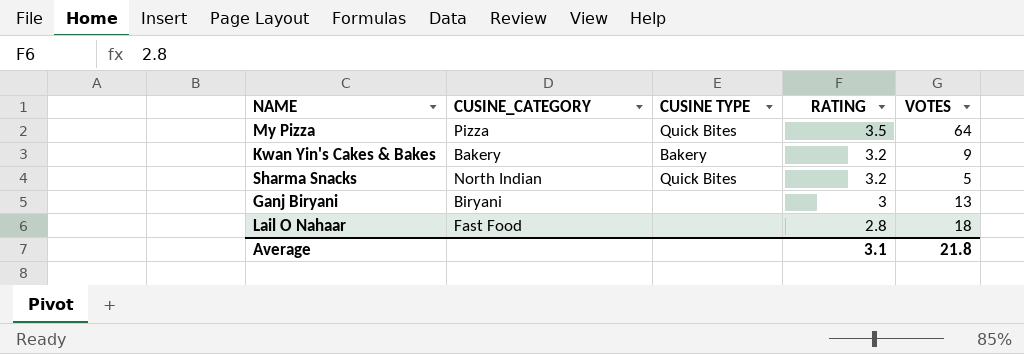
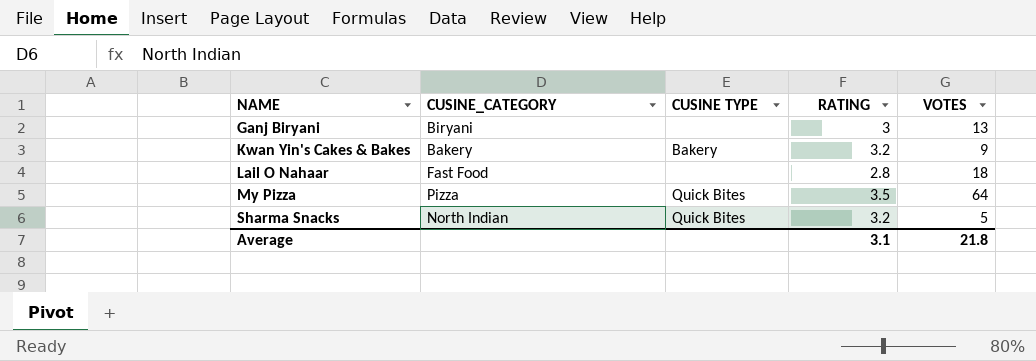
row order: RATING descending -> NAME ascending

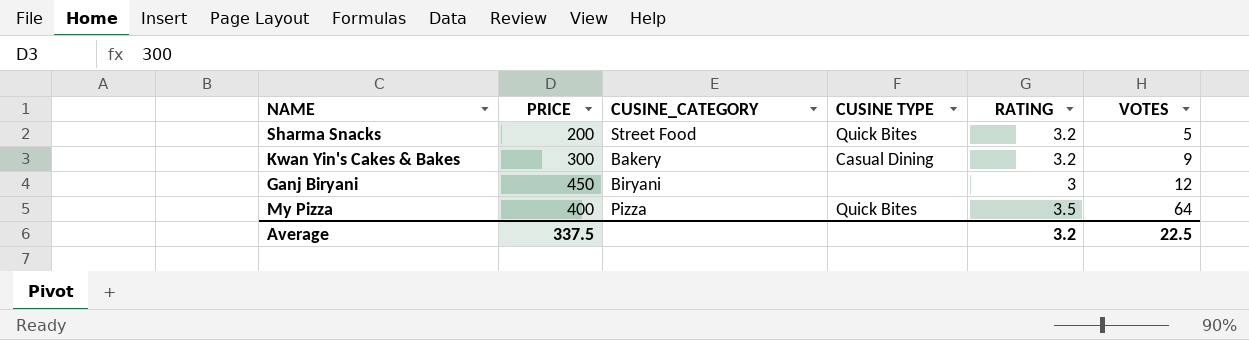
row order: NAME ascending -> VOTES ascending
column PRICE | position: none -> 2
row Lail O Nahaar: Fast Food | none | 2.8 | 18 -> none
Sharma Snacks | CUSINE_CATEGORY: North Indian -> Street Food
Kwan Yin's Cakes & Bakes | CUSINE TYPE: Bakery -> Casual Dining
Ganj Biryani | VOTES: 13 -> 12
Average | RATING: 3.1 -> 3.2
Average | VOTES: 21.8 -> 22.5

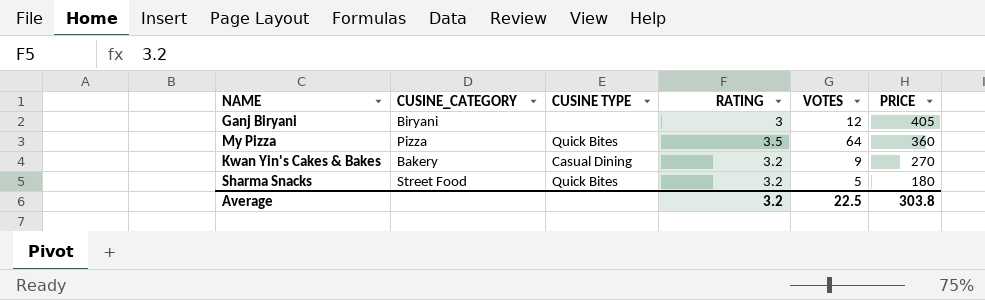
row order: VOTES ascending -> PRICE descending
column PRICE | position: 2 -> 6
Ganj Biryani | PRICE: 450 -> 405
My Pizza | PRICE: 400 -> 360
Kwan Yin's Cakes & Bakes | PRICE: 300 -> 270
Sharma Snacks | PRICE: 200 -> 180
Average | PRICE: 337.5 -> 303.8

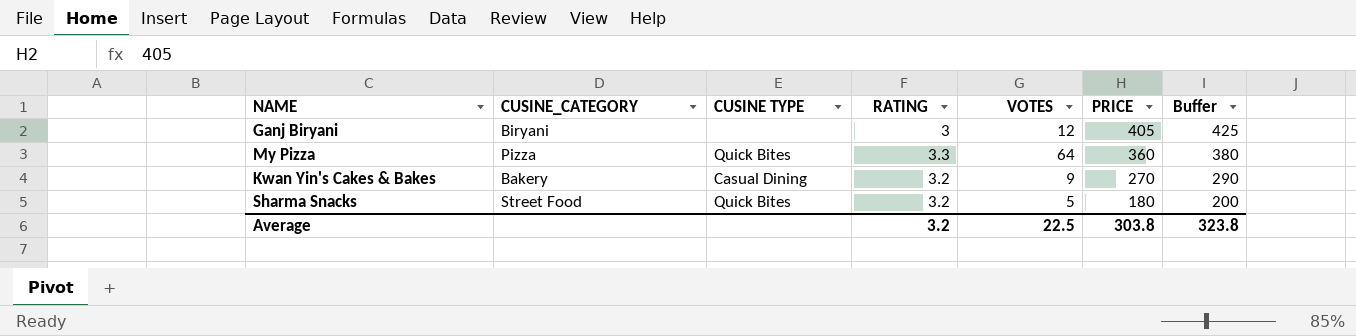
column Buffer | formula: none -> [PRICE] + 20
My Pizza | RATING: 3.5 -> 3.3

